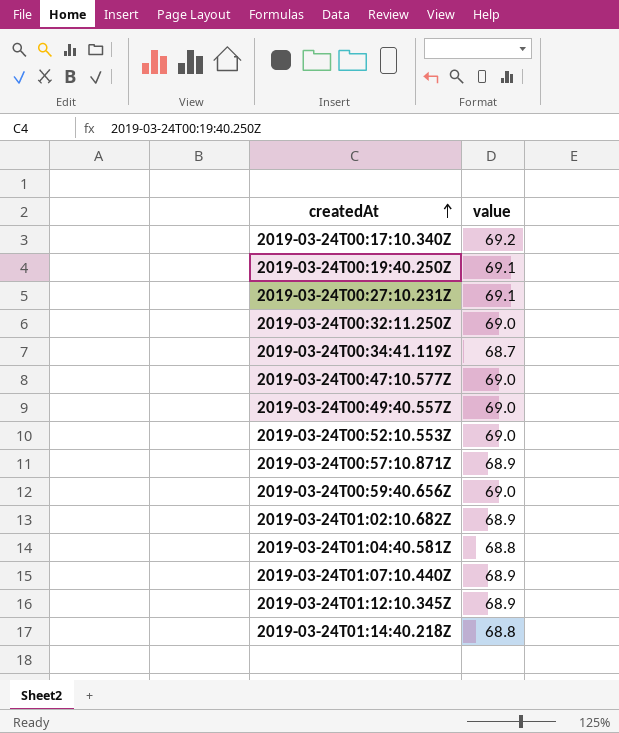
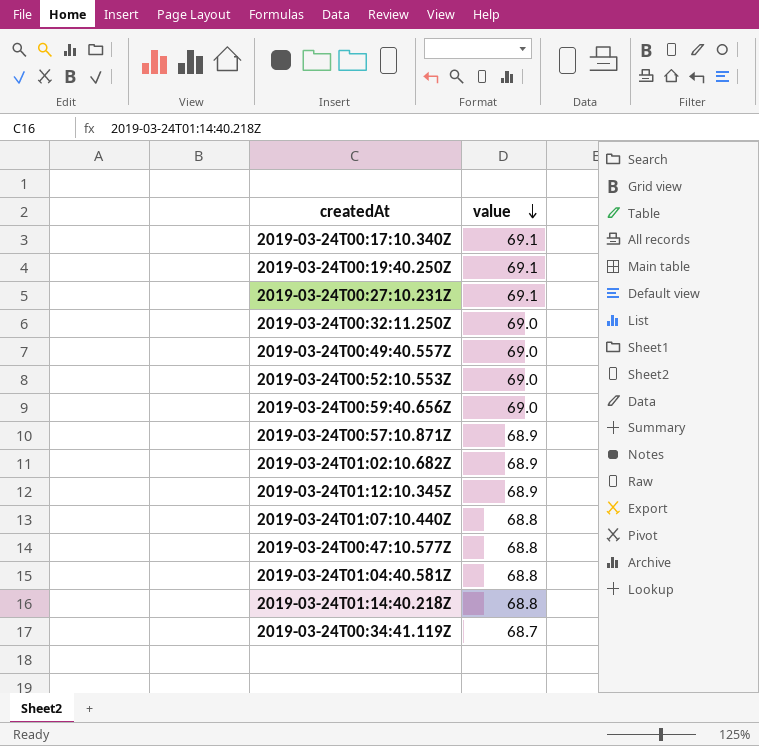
row order: createdAt ascending -> value descending
2019-03-24T00:17:10.340Z | value: 69.2 -> 69.1
2019-03-24T01:07:10.440Z | value: 68.9 -> 68.8
2019-03-24T00:47:10.577Z | value: 69.0 -> 68.8

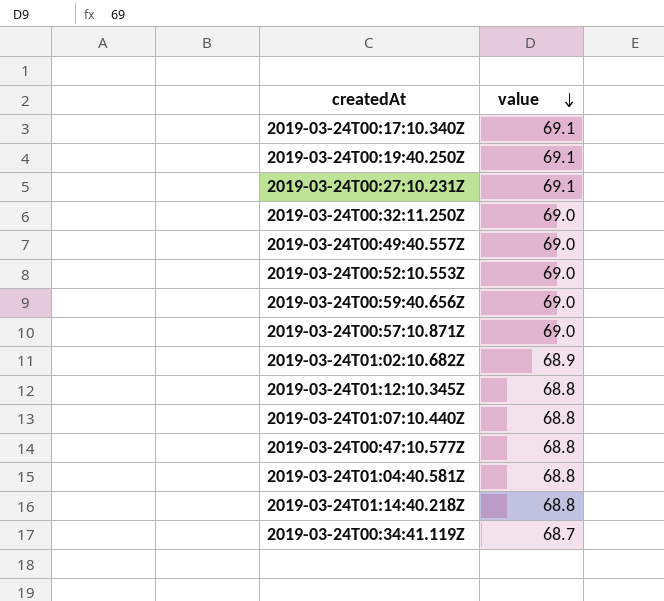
2019-03-24T00:57:10.871Z | value: 68.9 -> 69.0
2019-03-24T01:12:10.345Z | value: 68.9 -> 68.8

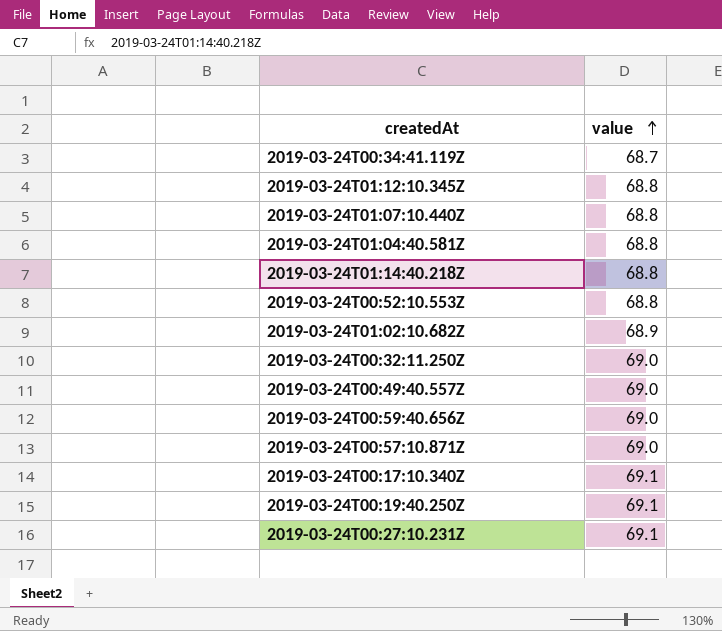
row order: value descending -> value ascending
row 2019-03-24T00:47:10.577Z: 68.8 -> none
2019-03-24T00:52:10.553Z | value: 69.0 -> 68.8

